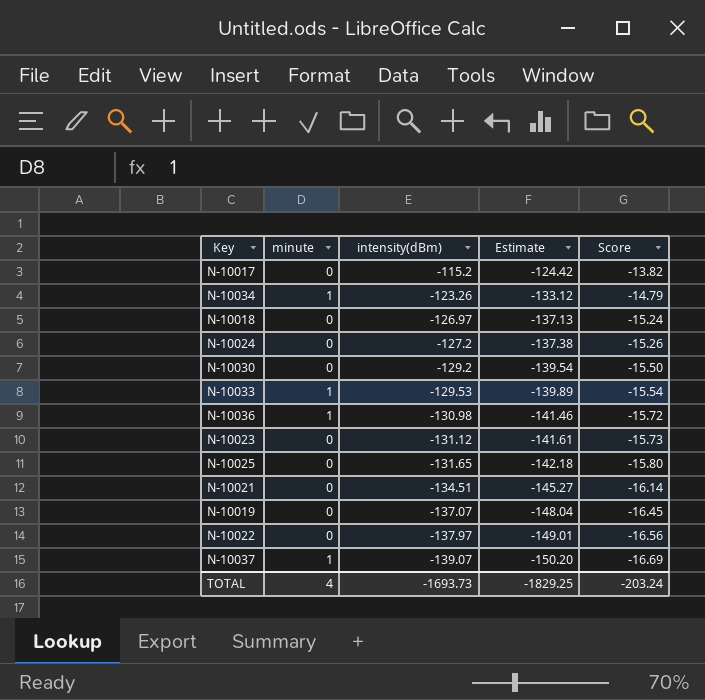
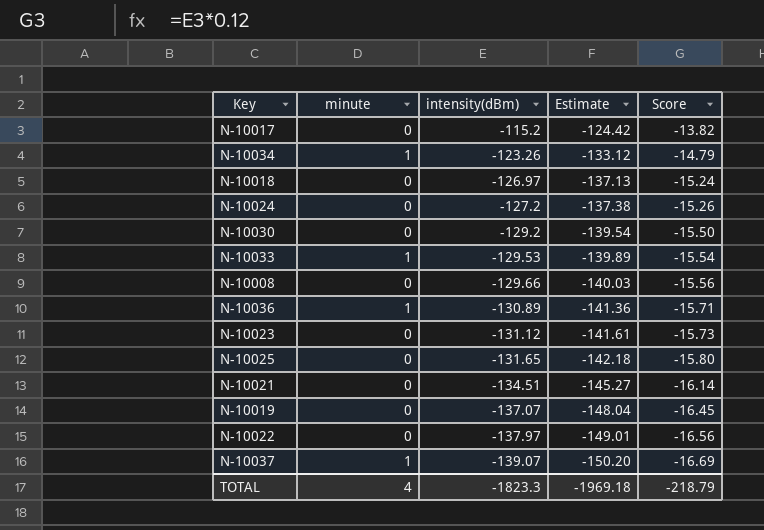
row N-10008: none -> 0 | -129.66 | -140.03 | -15.56
N-10036 | intensity(dBm): -130.98 -> -130.89
N-10036 | Estimate: -141.46 -> -141.36
N-10036 | Score: -15.72 -> -15.71
TOTAL | intensity(dBm): -1693.73 -> -1823.3
TOTAL | Estimate: -1829.25 -> -1969.18
TOTAL | Score: -203.24 -> -218.79

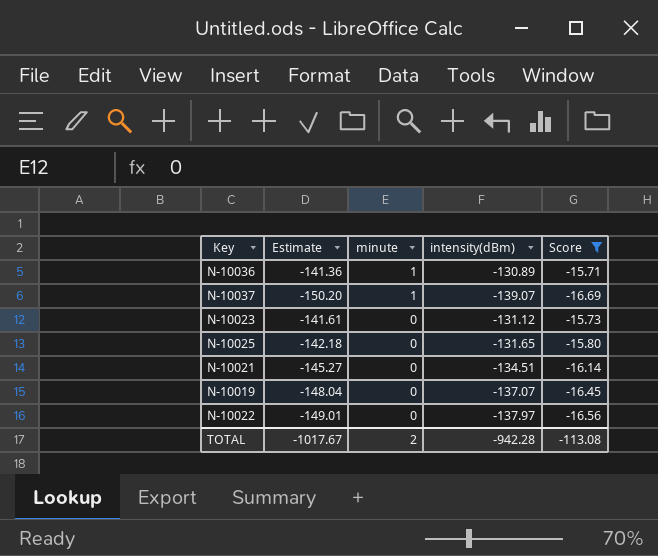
filter: none -> Score <= -15.71
row order: intensity(dBm) descending -> minute descending
column Estimate | position: 4 -> 2
TOTAL | Estimate: -1969.18 -> -1017.67
TOTAL | minute: 4 -> 2
TOTAL | intensity(dBm): -1823.3 -> -942.28
TOTAL | Score: -218.79 -> -113.08

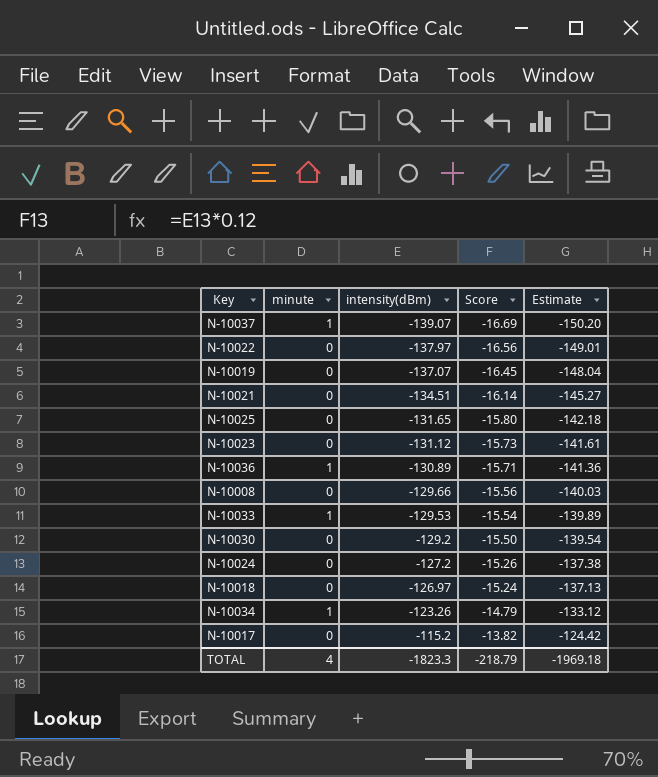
filter: Score <= -15.71 -> none
row order: minute descending -> intensity(dBm) ascending
column Estimate | position: 2 -> 5
TOTAL | minute: 2 -> 4
TOTAL | intensity(dBm): -942.28 -> -1823.3
TOTAL | Score: -113.08 -> -218.79
TOTAL | Estimate: -1017.67 -> -1969.18

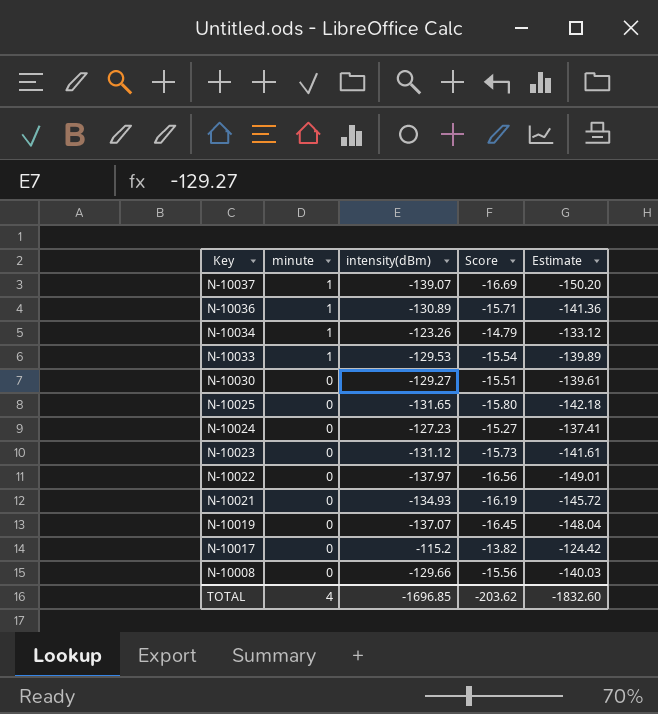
row order: intensity(dBm) ascending -> Key descending
row N-10018: 0 | -126.97 | -15.24 | -137.13 -> none
N-10030 | intensity(dBm): -129.2 -> -129.27
N-10030 | Score: -15.50 -> -15.51
N-10030 | Estimate: -139.54 -> -139.61
N-10024 | intensity(dBm): -127.2 -> -127.23
N-10024 | Score: -15.26 -> -15.27
N-10024 | Estimate: -137.38 -> -137.41
N-10021 | intensity(dBm): -134.51 -> -134.93
N-10021 | Score: -16.14 -> -16.19
N-10021 | Estimate: -145.27 -> -145.72
TOTAL | intensity(dBm): -1823.3 -> -1696.85
TOTAL | Score: -218.79 -> -203.62
TOTAL | Estimate: -1969.18 -> -1832.60

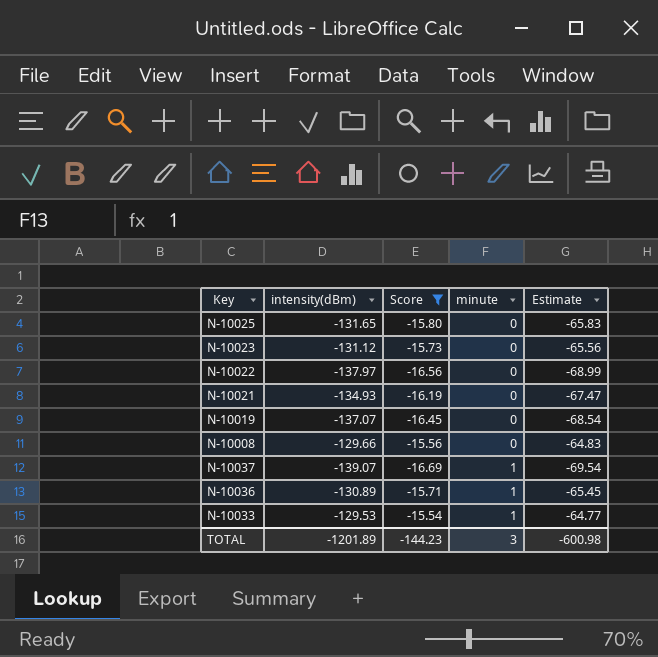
filter: none -> Score <= -15.54
row order: Key descending -> minute ascending
column minute | position: 2 -> 4
column Estimate | formula: [intensity(dBm)] * 1.08 -> [intensity(dBm)] * 0.5
TOTAL | intensity(dBm): -1696.85 -> -1201.89
TOTAL | Score: -203.62 -> -144.23
TOTAL | minute: 4 -> 3
TOTAL | Estimate: -1832.60 -> -600.98

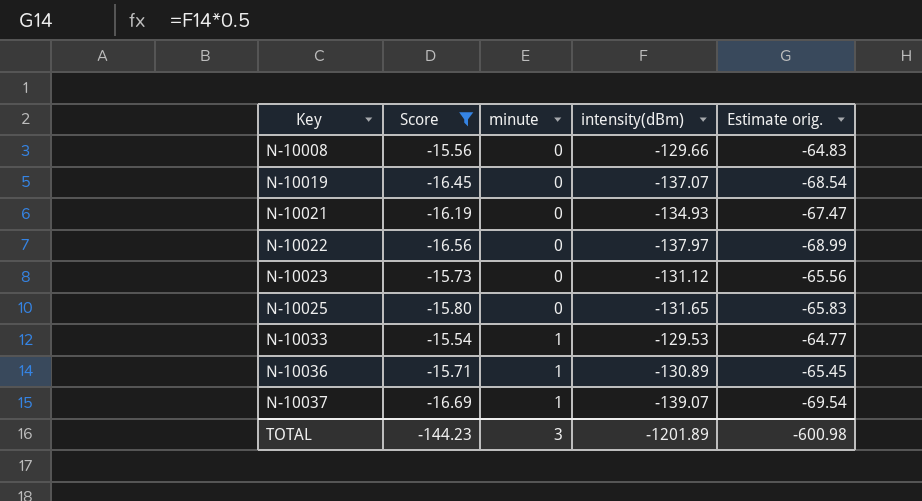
row order: minute ascending -> Key ascending
column intensity(dBm) | position: 2 -> 4
column name: Estimate -> Estimate orig.

